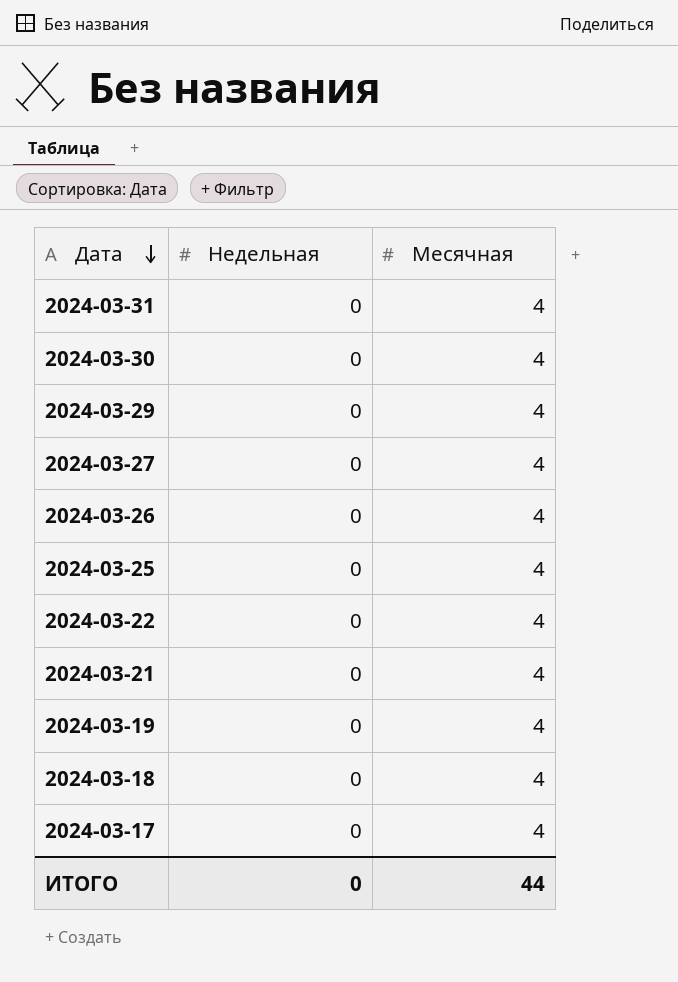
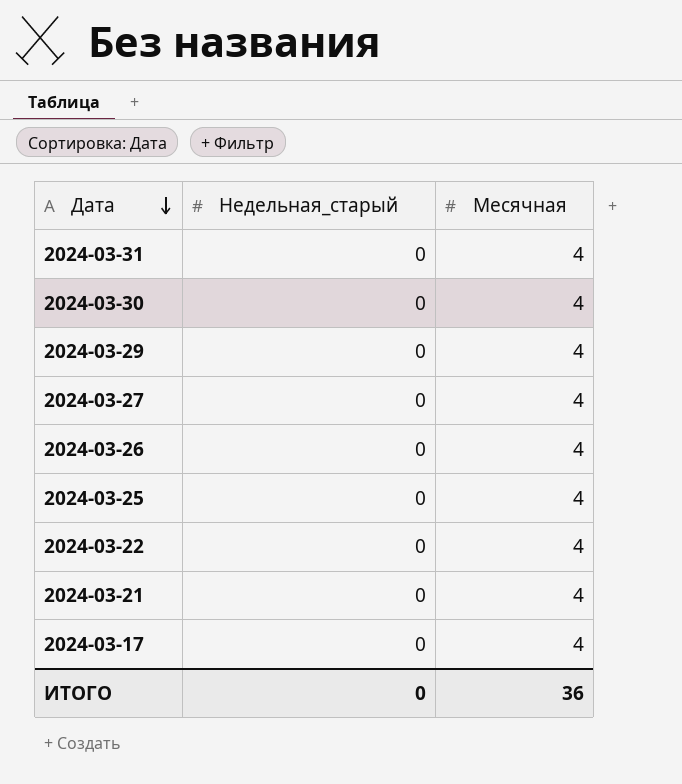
column name: Недельная -> Недельная_старый
row 2024-03-19: 0 | 4 -> none
row 2024-03-18: 0 | 4 -> none
ИТОГО | Месячная: 44 -> 36

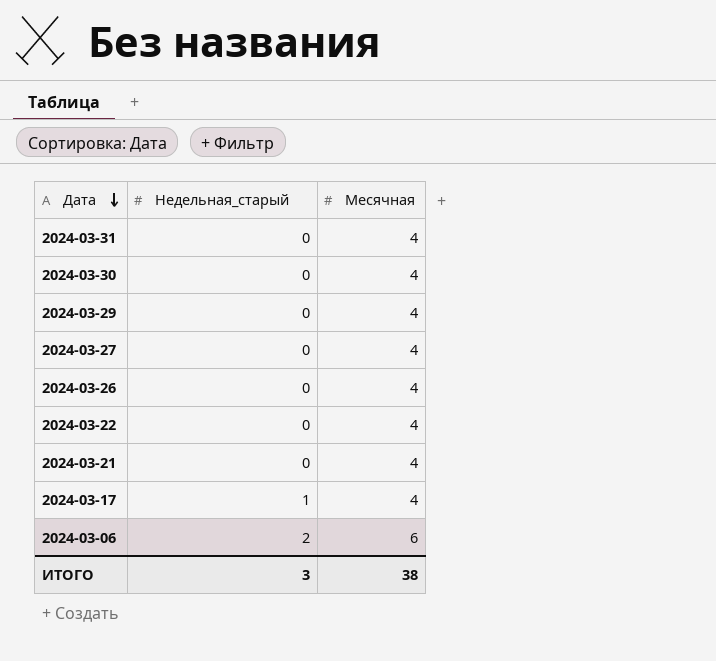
row 2024-03-25: 0 | 4 -> none
2024-03-17 | Недельная_старый: 0 -> 1
row 2024-03-06: none -> 2 | 6
ИТОГО | Недельная_старый: 0 -> 3
ИТОГО | Месячная: 36 -> 38

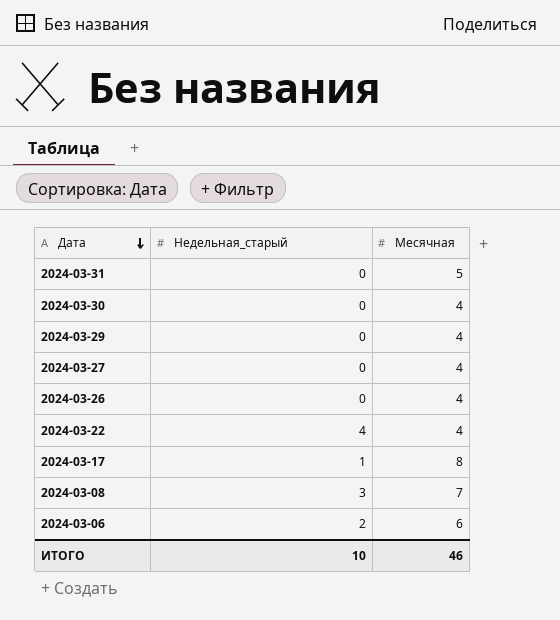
row 2024-03-21: 0 | 4 -> none
2024-03-31 | Месячная: 4 -> 5
2024-03-22 | Недельная_старый: 0 -> 4
2024-03-17 | Месячная: 4 -> 8
row 2024-03-08: none -> 3 | 7
ИТОГО | Недельная_старый: 3 -> 10
ИТОГО | Месячная: 38 -> 46

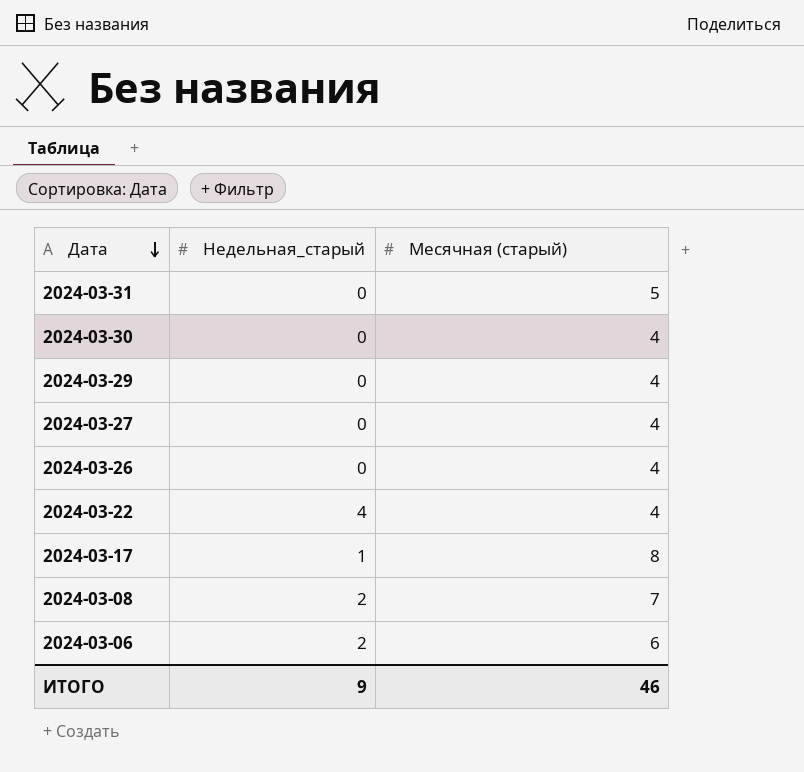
column name: Месячная -> Месячная (старый)
2024-03-08 | Недельная_старый: 3 -> 2
ИТОГО | Недельная_старый: 10 -> 9

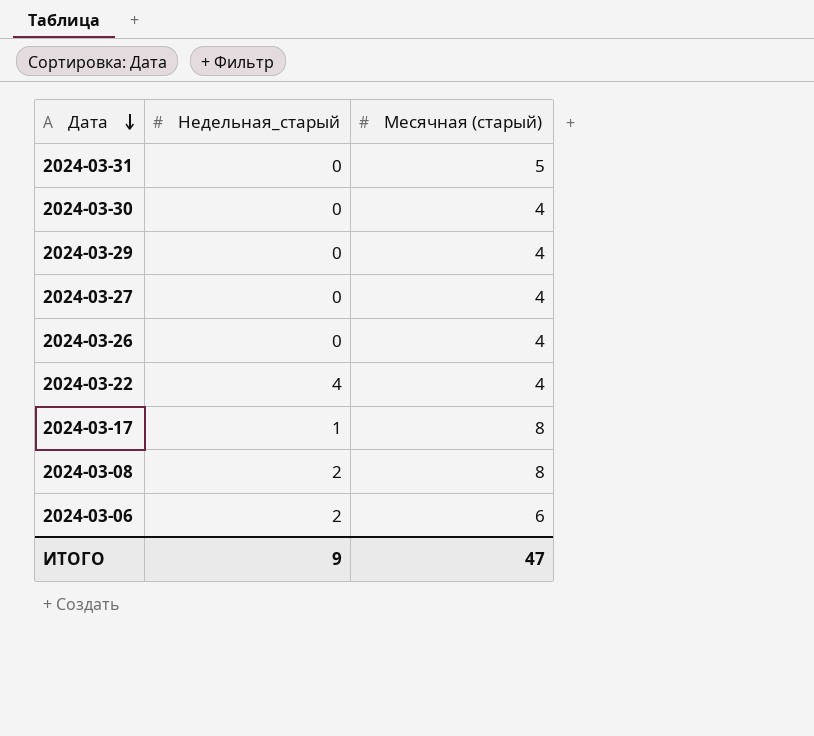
2024-03-08 | Месячная (старый): 7 -> 8
ИТОГО | Месячная (старый): 46 -> 47

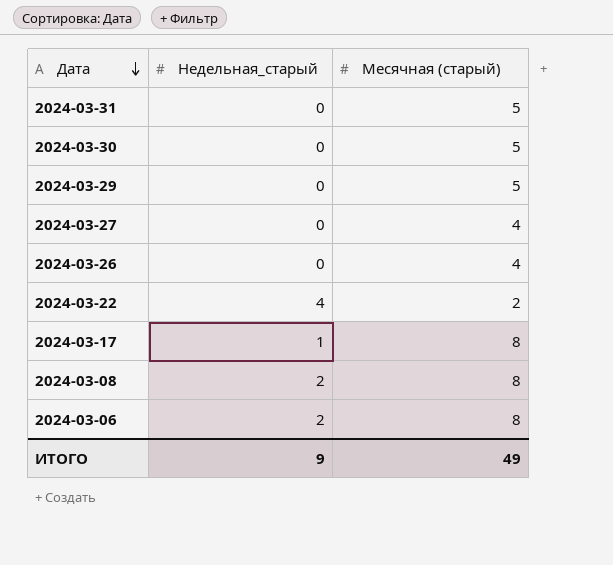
2024-03-30 | Месячная (старый): 4 -> 5
2024-03-29 | Месячная (старый): 4 -> 5
2024-03-22 | Месячная (старый): 4 -> 2
2024-03-06 | Месячная (старый): 6 -> 8
ИТОГО | Месячная (старый): 47 -> 49

